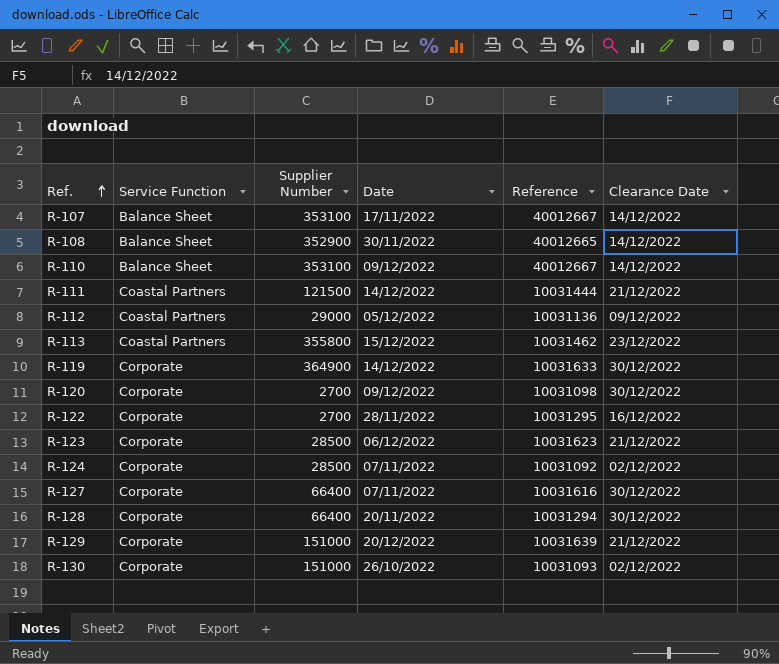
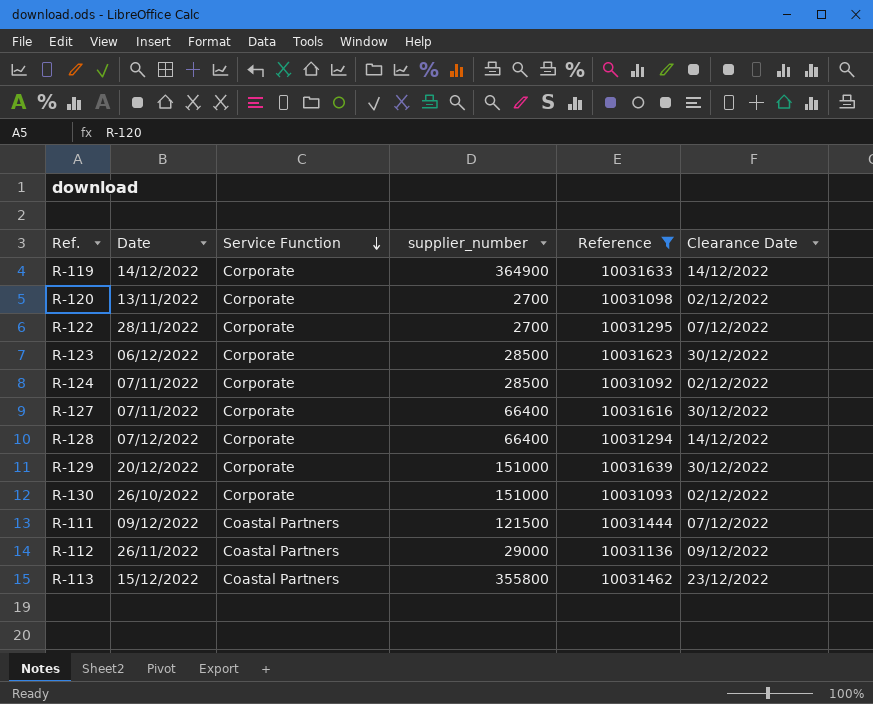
filter: none -> Reference <= 10031639
row order: Ref. ascending -> Service Function descending
column Date | position: 4 -> 2
column name: Supplier Number -> supplier_number
R-119 | Clearance Date: 30/12/2022 -> 14/12/2022
R-120 | Date: 09/12/2022 -> 13/11/2022
R-120 | Clearance Date: 30/12/2022 -> 02/12/2022
R-122 | Clearance Date: 16/12/2022 -> 07/12/2022
R-123 | Clearance Date: 21/12/2022 -> 30/12/2022
R-128 | Date: 20/11/2022 -> 07/12/2022
R-128 | Clearance Date: 30/12/2022 -> 14/12/2022
R-129 | Clearance Date: 21/12/2022 -> 30/12/2022
R-111 | Date: 14/12/2022 -> 09/12/2022
R-111 | Clearance Date: 21/12/2022 -> 07/12/2022
R-112 | Date: 05/12/2022 -> 26/11/2022

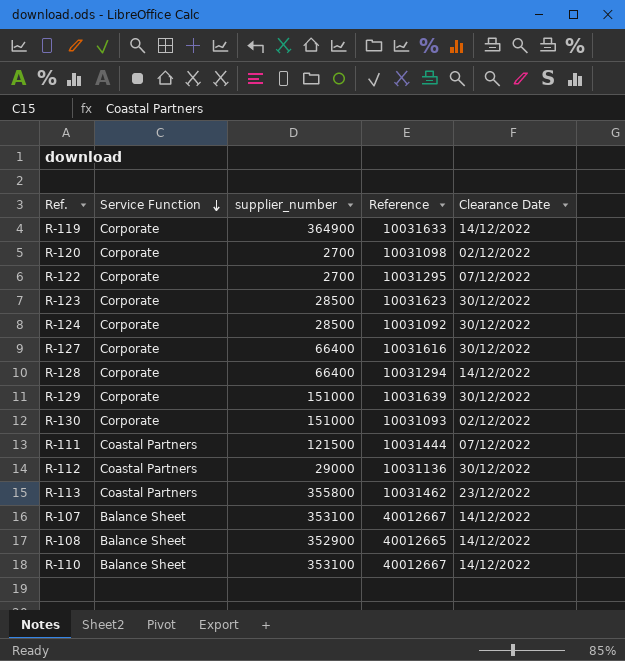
filter: Reference <= 10031639 -> none
column Date | position: 2 -> none
R-124 | Clearance Date: 02/12/2022 -> 30/12/2022
R-112 | Clearance Date: 09/12/2022 -> 30/12/2022

